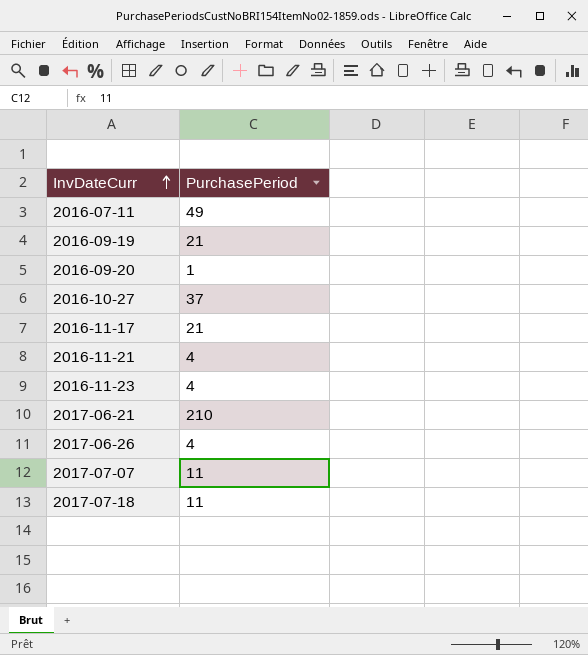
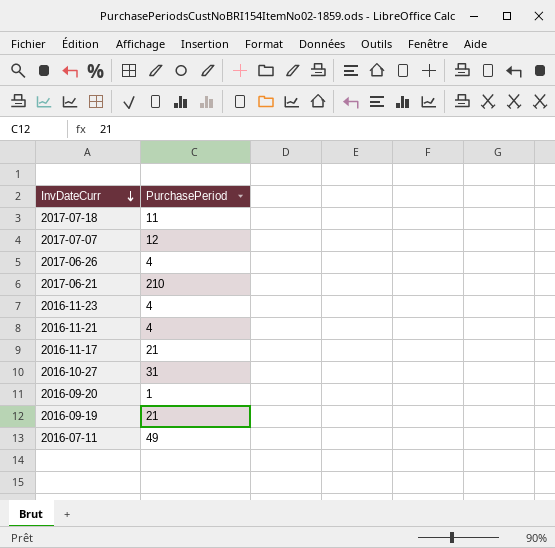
row order: InvDateCurr ascending -> InvDateCurr descending
2017-07-07 | PurchasePeriod: 11 -> 12
2016-10-27 | PurchasePeriod: 37 -> 31

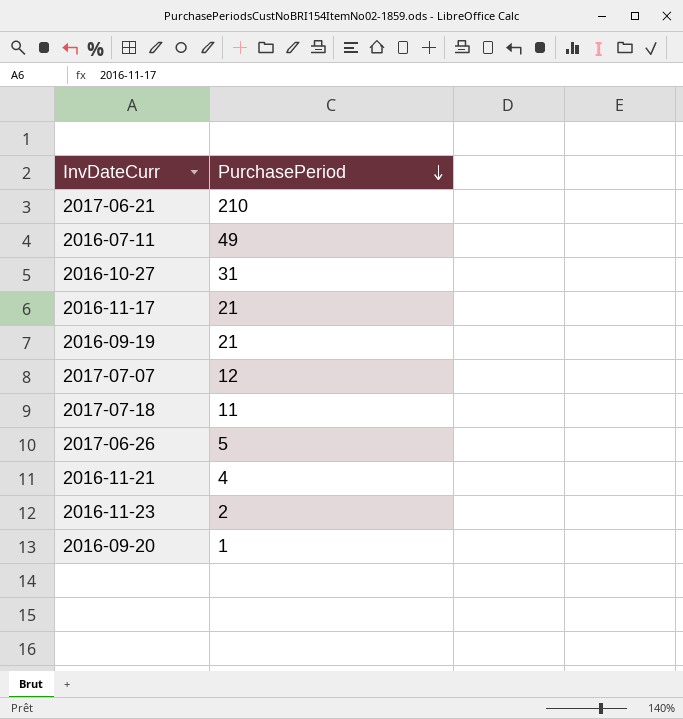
row order: InvDateCurr descending -> PurchasePeriod descending
2017-06-26 | PurchasePeriod: 4 -> 5
2016-11-23 | PurchasePeriod: 4 -> 2

